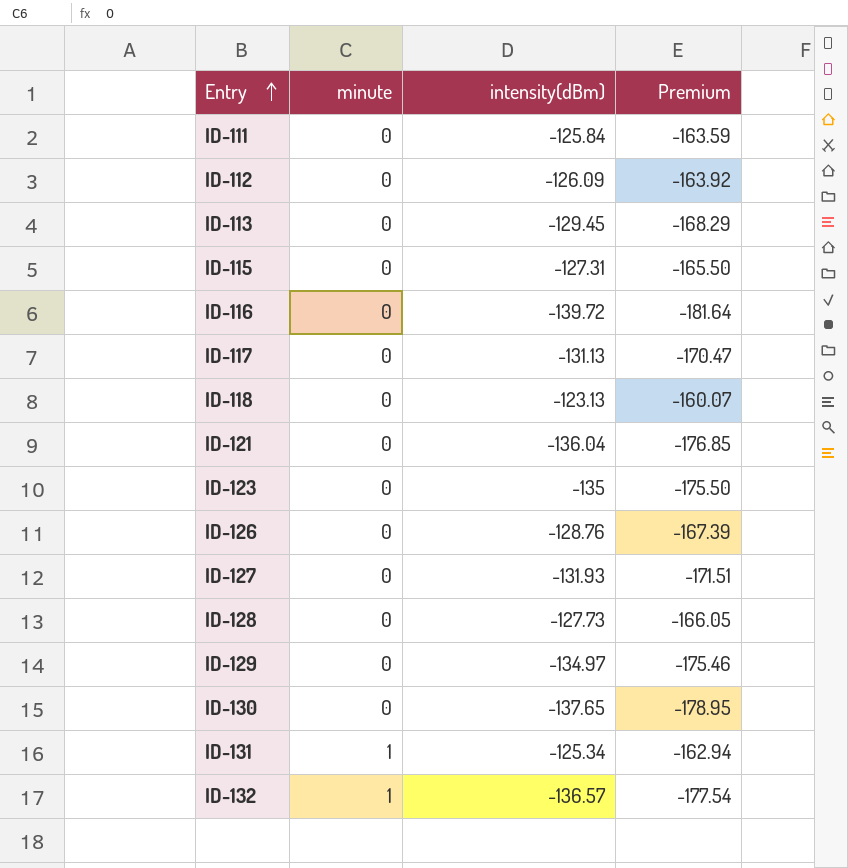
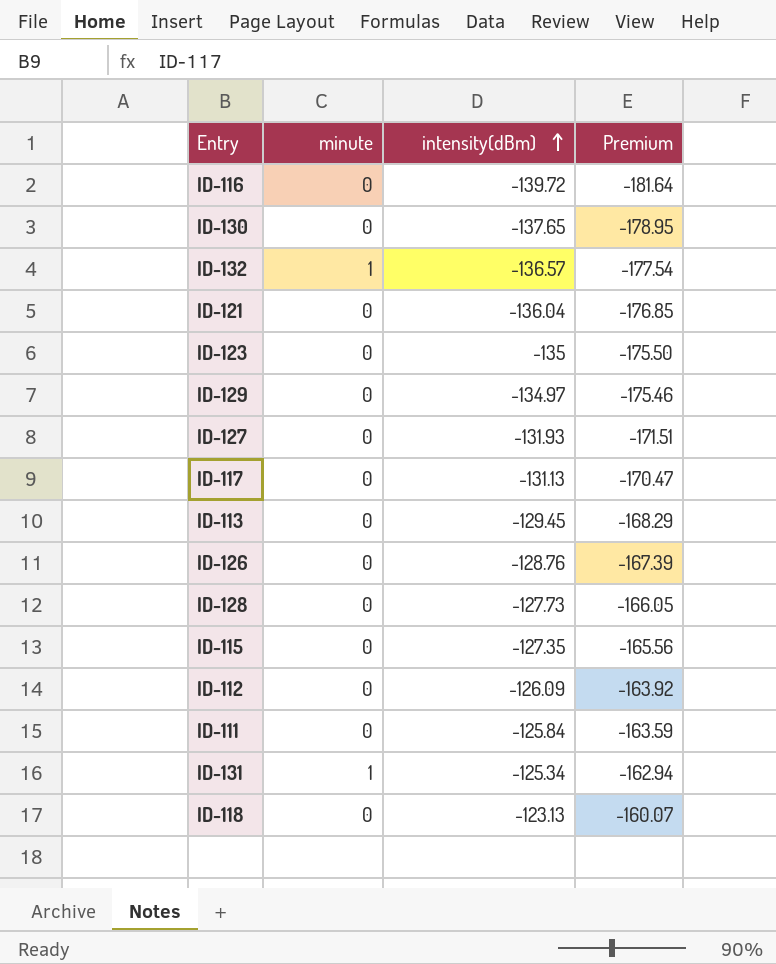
row order: Entry ascending -> intensity(dBm) ascending
ID-115 | intensity(dBm): -127.31 -> -127.35
ID-115 | Premium: -165.50 -> -165.56

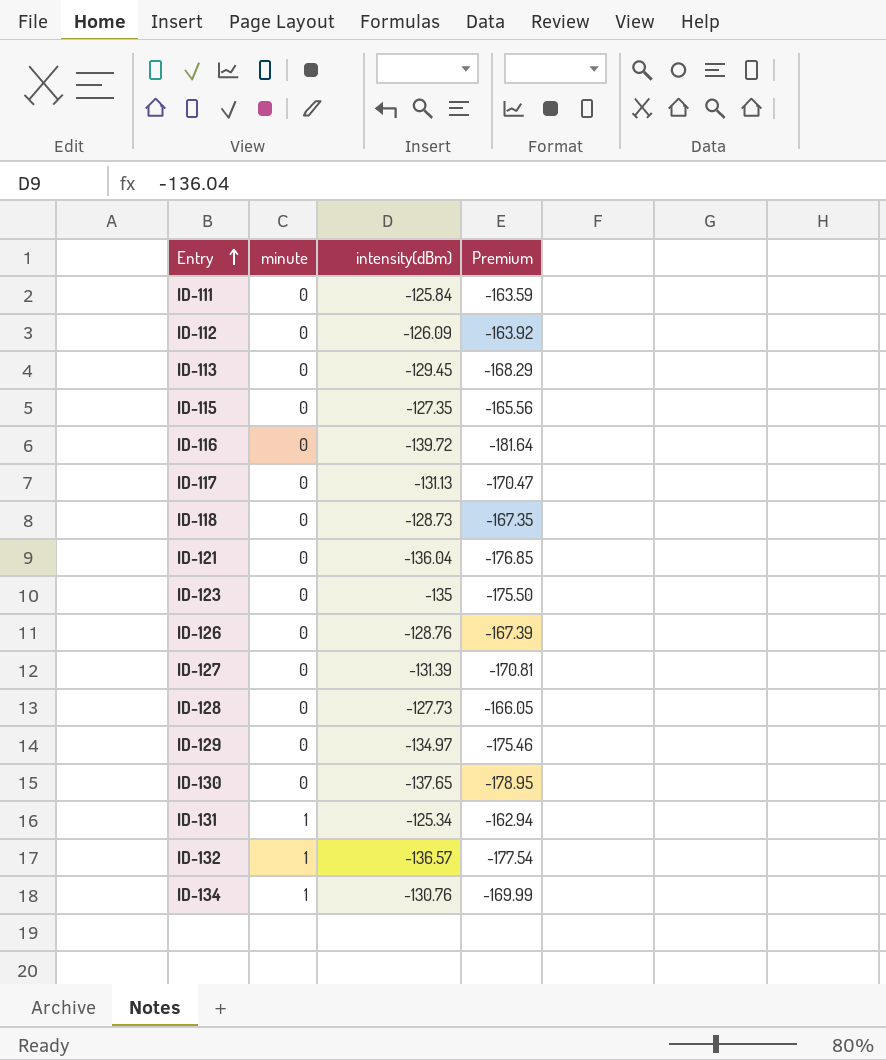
row order: intensity(dBm) ascending -> Entry ascending
ID-118 | intensity(dBm): -123.13 -> -128.73
ID-118 | Premium: -160.07 -> -167.35
ID-127 | intensity(dBm): -131.93 -> -131.39
ID-127 | Premium: -171.51 -> -170.81
row ID-134: none -> 1 | -130.76 | -169.99

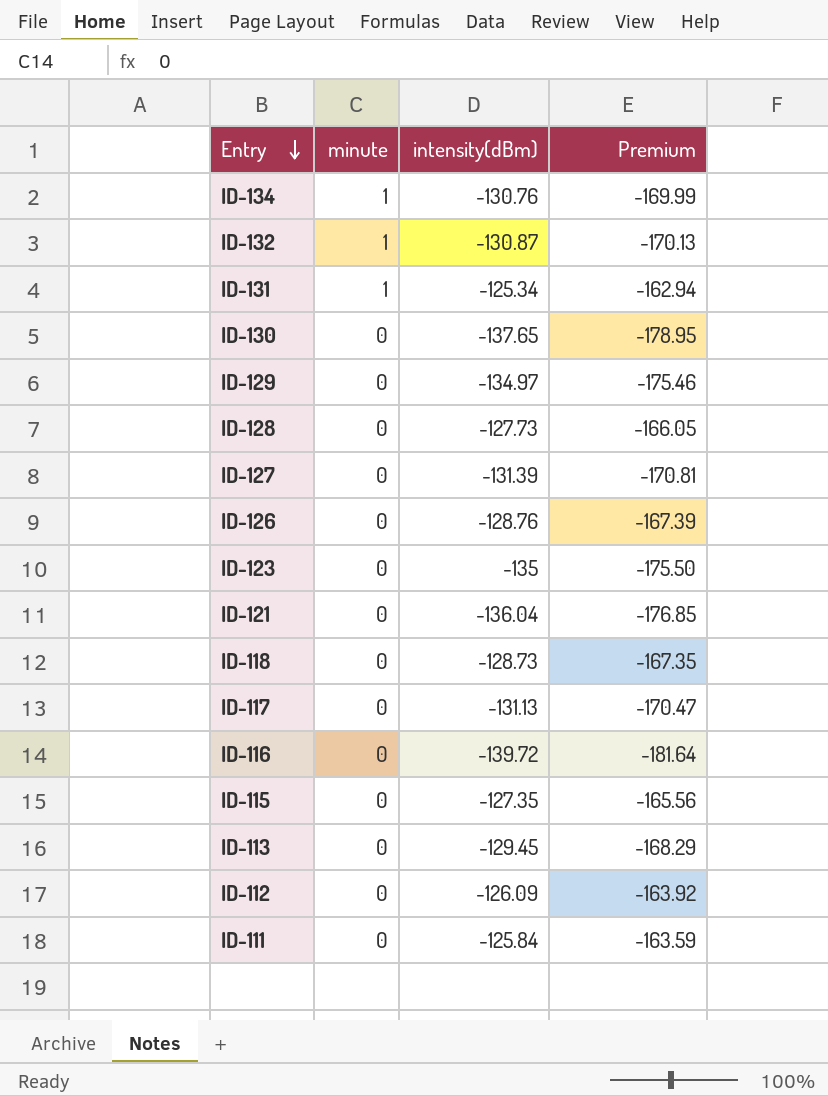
row order: Entry ascending -> Entry descending
ID-132 | intensity(dBm): -136.57 -> -130.87
ID-132 | Premium: -177.54 -> -170.13

